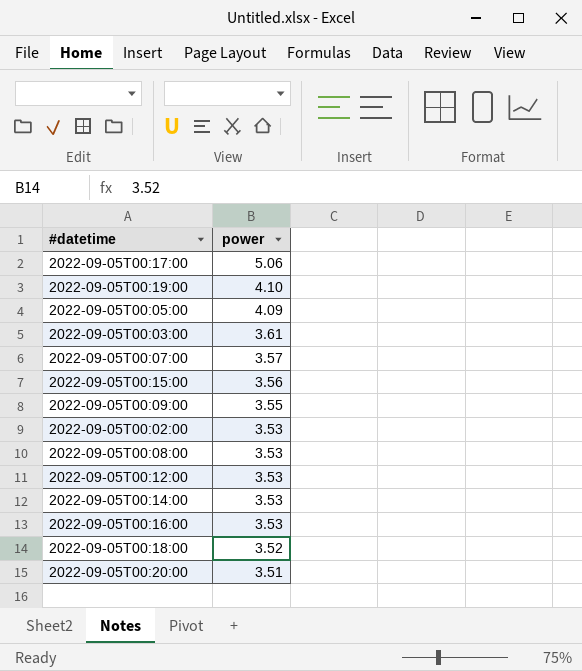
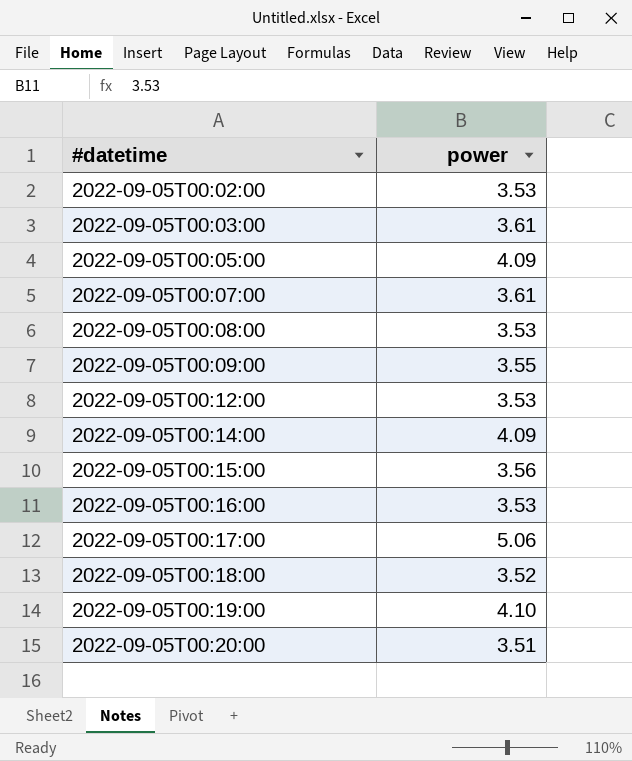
row order: power descending -> #datetime ascending
2022-09-05T00:07:00 | power: 3.57 -> 3.61
2022-09-05T00:14:00 | power: 3.53 -> 4.09

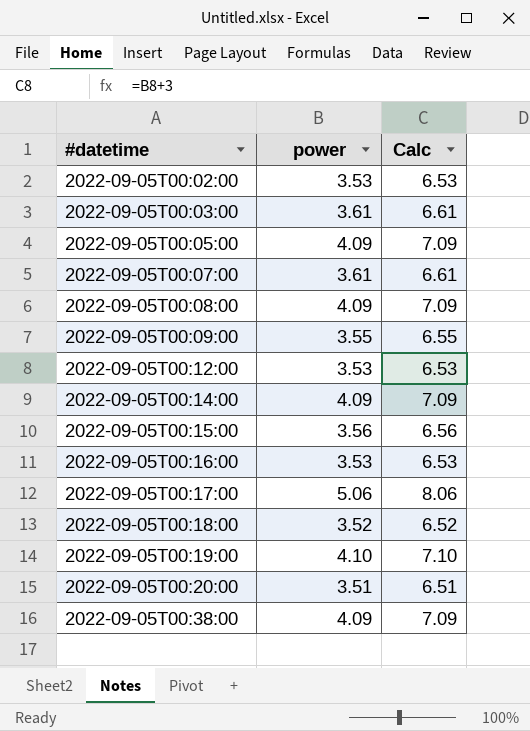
column Calc | formula: none -> [power] + 3
2022-09-05T00:08:00 | power: 3.53 -> 4.09
row 2022-09-05T00:38:00: none -> 4.09 | 7.09

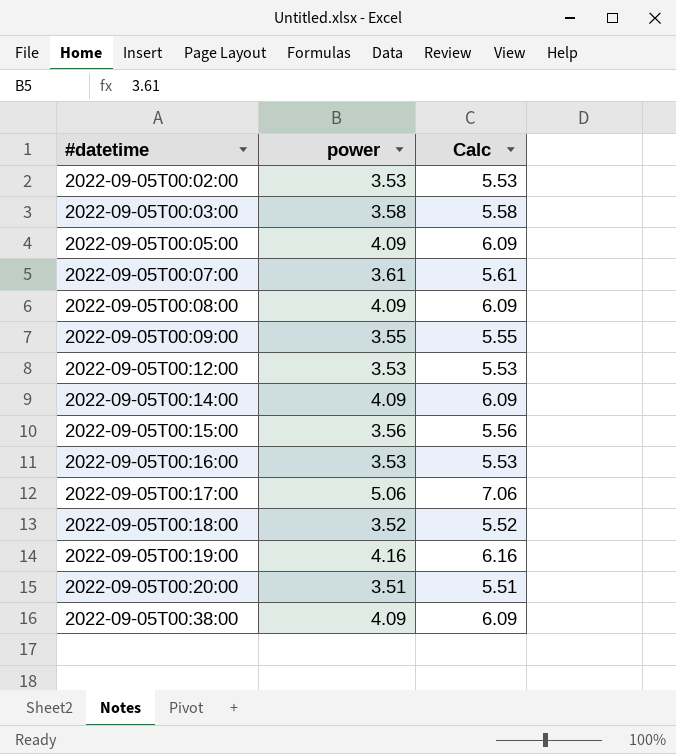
column Calc | formula: [power] + 3 -> [power] + 2
2022-09-05T00:03:00 | power: 3.61 -> 3.58
2022-09-05T00:19:00 | power: 4.10 -> 4.16

